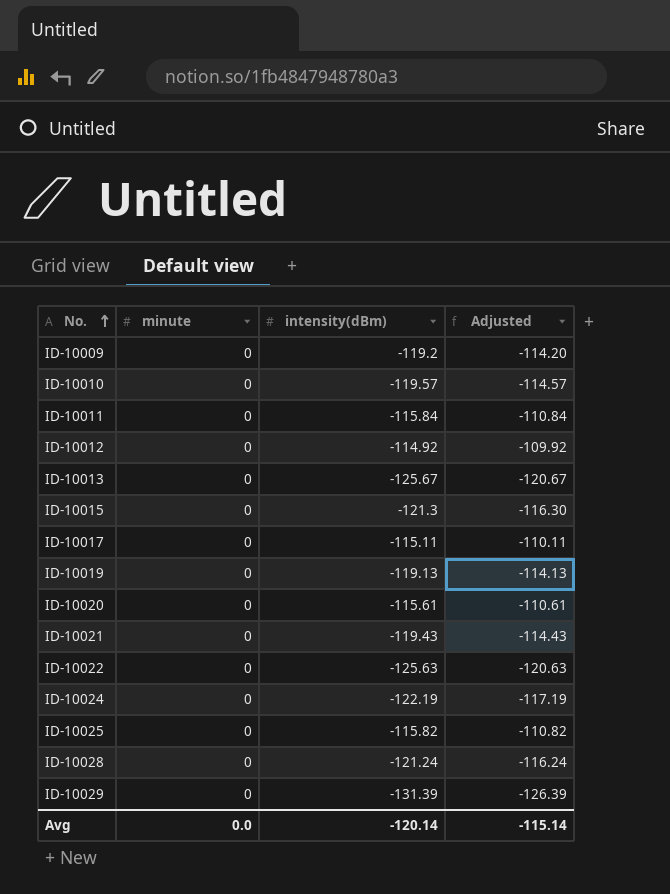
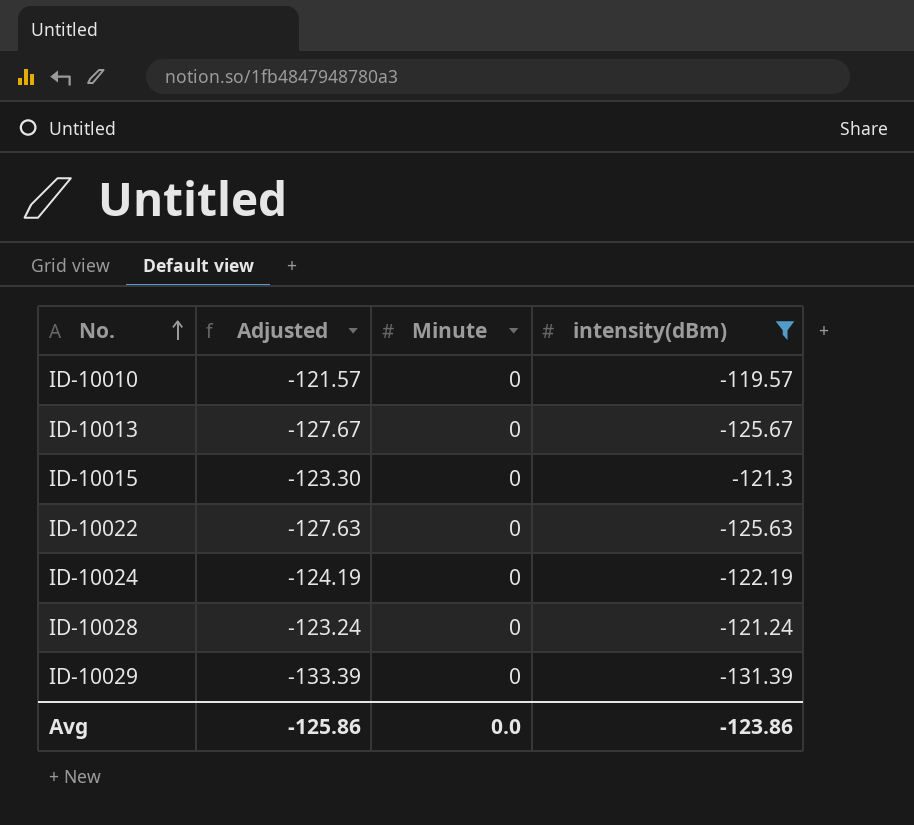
filter: none -> intensity(dBm) <= -119.57
column Adjusted | formula: [intensity(dBm)] + 5 -> [intensity(dBm)] - 2
column Adjusted | position: 4 -> 2
column name: minute -> Minute
Avg | Adjusted: -115.14 -> -125.86
Avg | intensity(dBm): -120.14 -> -123.86

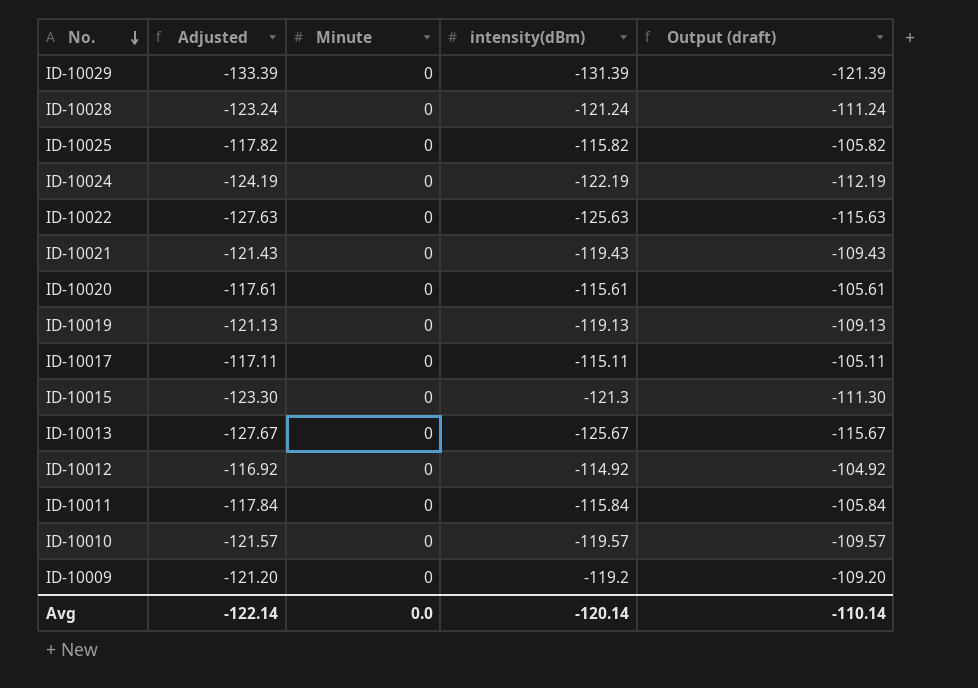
filter: intensity(dBm) <= -119.57 -> none
row order: No. ascending -> No. descending
column Output (draft) | formula: none -> [intensity(dBm)] + 10
Avg | Adjusted: -125.86 -> -122.14
Avg | intensity(dBm): -123.86 -> -120.14

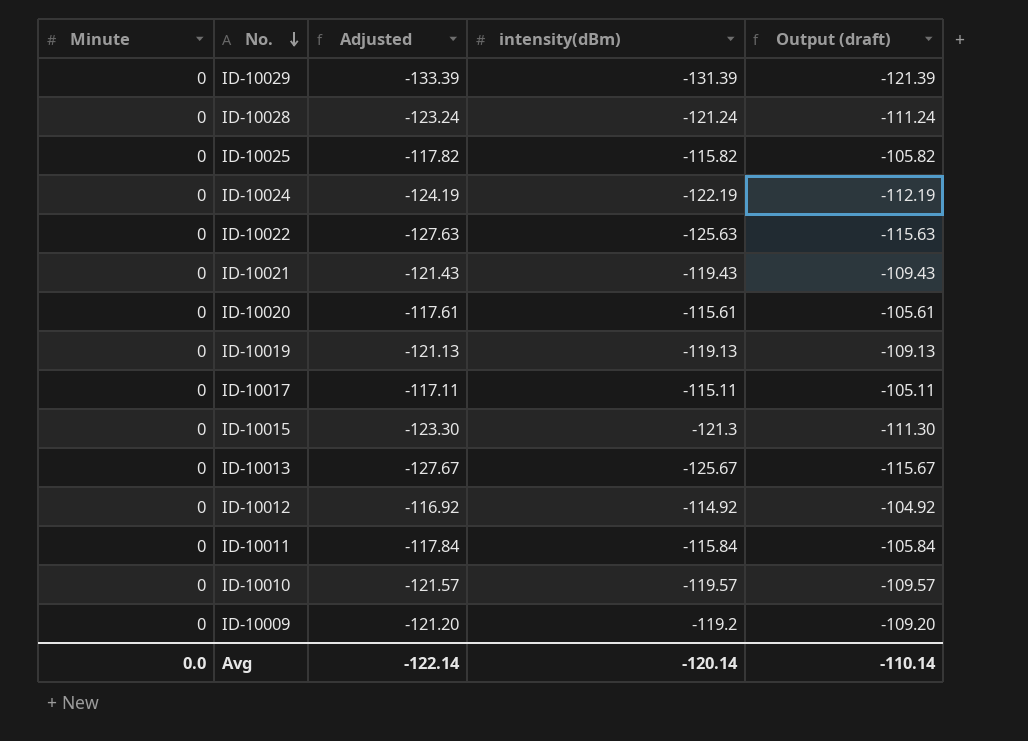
column Minute | position: 3 -> 1

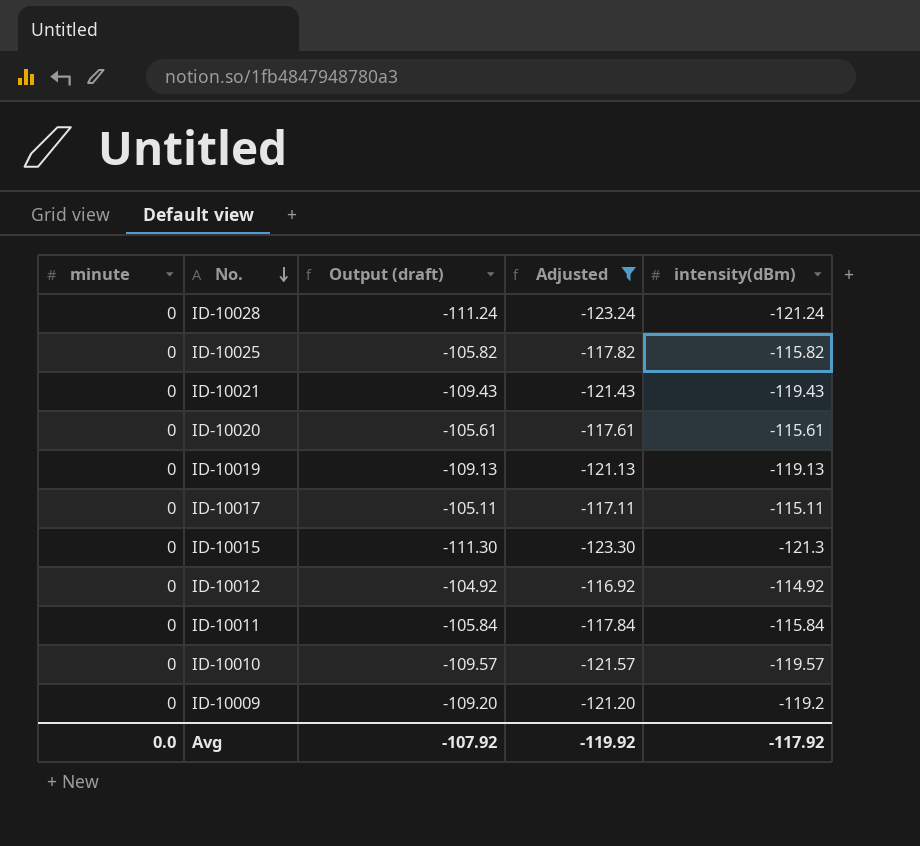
filter: none -> Adjusted >= -123.30
column name: Minute -> minute
column Output (draft) | position: 5 -> 3
Avg | Output (draft): -110.14 -> -107.92
Avg | Adjusted: -122.14 -> -119.92
Avg | intensity(dBm): -120.14 -> -117.92

